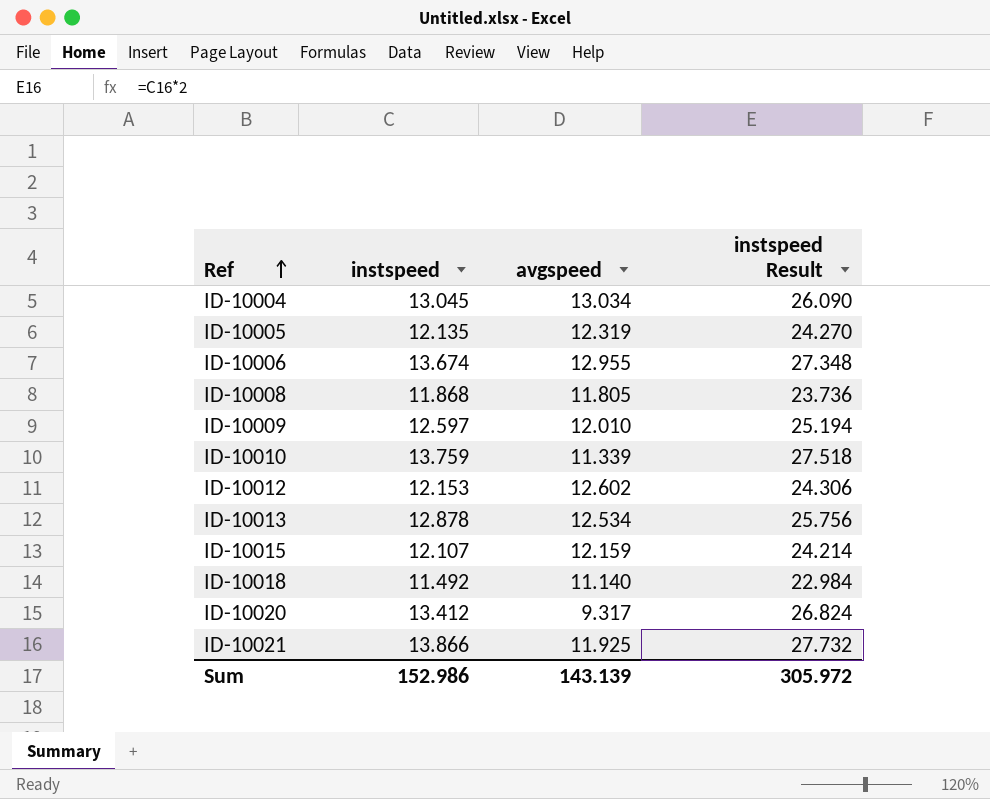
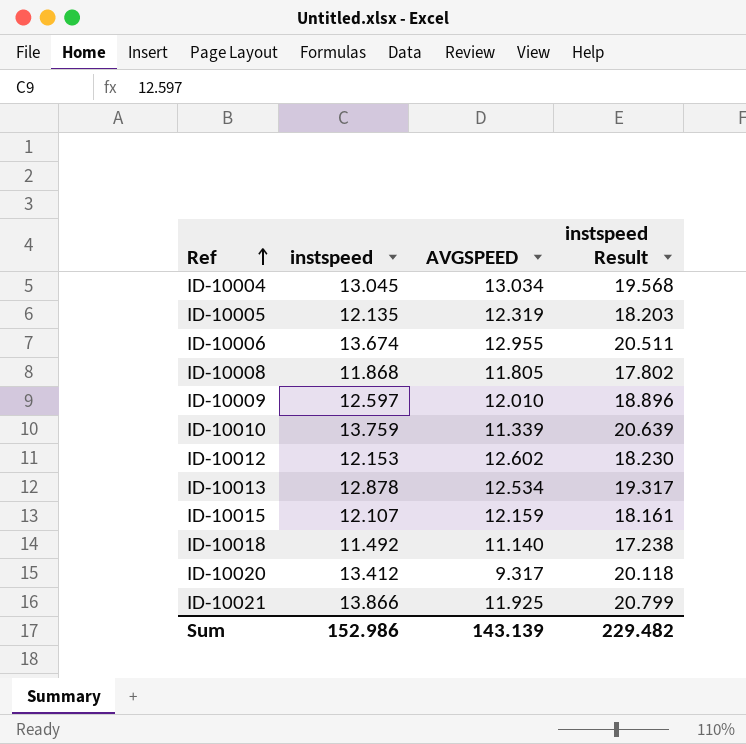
column name: avgspeed -> AVGSPEED
column instspeed Result | formula: [instspeed] * 2 -> [instspeed] * 1.5
Sum | instspeed Result: 305.972 -> 229.482

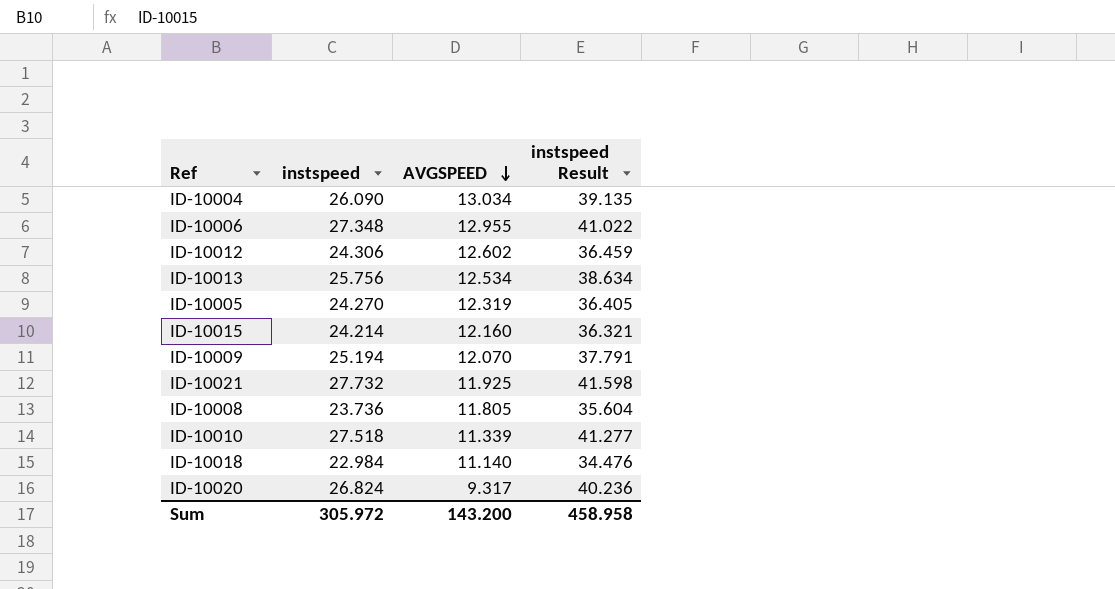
row order: Ref ascending -> AVGSPEED descending
ID-10004 | instspeed: 13.045 -> 26.090
ID-10004 | instspeed Result: 19.568 -> 39.135
ID-10006 | instspeed: 13.674 -> 27.348
ID-10006 | instspeed Result: 20.511 -> 41.022
ID-10012 | instspeed: 12.153 -> 24.306
ID-10012 | instspeed Result: 18.230 -> 36.459
ID-10013 | instspeed: 12.878 -> 25.756
ID-10013 | instspeed Result: 19.317 -> 38.634
ID-10005 | instspeed: 12.135 -> 24.270
ID-10005 | instspeed Result: 18.203 -> 36.405
ID-10015 | instspeed: 12.107 -> 24.214
ID-10015 | AVGSPEED: 12.159 -> 12.160
ID-10015 | instspeed Result: 18.161 -> 36.321
ID-10009 | instspeed: 12.597 -> 25.194
ID-10009 | AVGSPEED: 12.010 -> 12.070
ID-10009 | instspeed Result: 18.896 -> 37.791
ID-10021 | instspeed: 13.866 -> 27.732
ID-10021 | instspeed Result: 20.799 -> 41.598
ID-10008 | instspeed: 11.868 -> 23.736
ID-10008 | instspeed Result: 17.802 -> 35.604
ID-10010 | instspeed: 13.759 -> 27.518
ID-10010 | instspeed Result: 20.639 -> 41.277
ID-10018 | instspeed: 11.492 -> 22.984
ID-10018 | instspeed Result: 17.238 -> 34.476
ID-10020 | instspeed: 13.412 -> 26.824
ID-10020 | instspeed Result: 20.118 -> 40.236
Sum | instspeed: 152.986 -> 305.972
Sum | AVGSPEED: 143.139 -> 143.200
Sum | instspeed Result: 229.482 -> 458.958

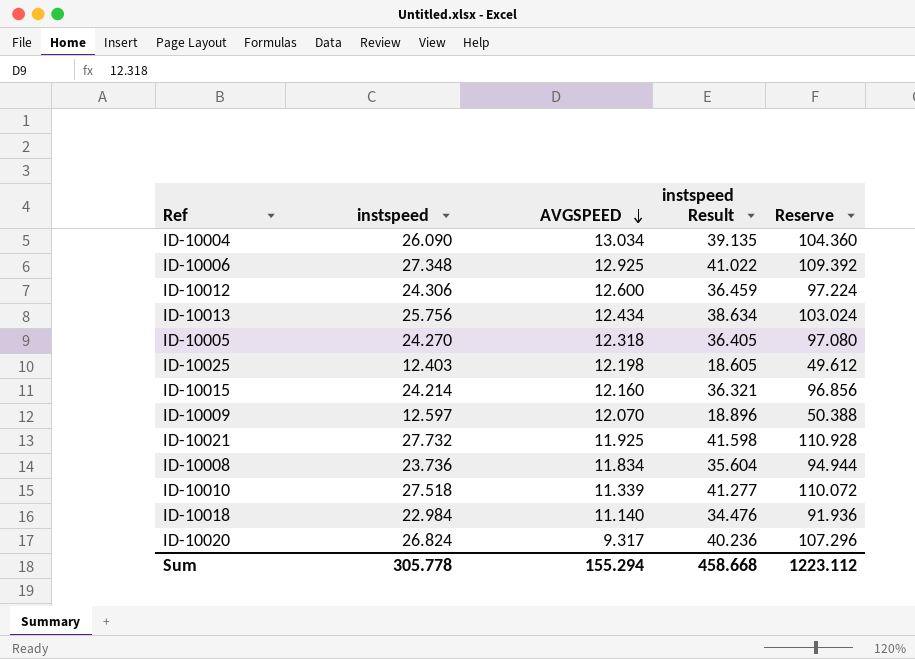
column Reserve | formula: none -> [instspeed] * 4
ID-10006 | AVGSPEED: 12.955 -> 12.925
ID-10012 | AVGSPEED: 12.602 -> 12.600
ID-10013 | AVGSPEED: 12.534 -> 12.434
ID-10005 | AVGSPEED: 12.319 -> 12.318
row ID-10025: none -> 12.403 | 12.198 | 18.605 | 49.612
ID-10009 | instspeed: 25.194 -> 12.597
ID-10009 | instspeed Result: 37.791 -> 18.896
ID-10008 | AVGSPEED: 11.805 -> 11.834
Sum | instspeed: 305.972 -> 305.778
Sum | AVGSPEED: 143.200 -> 155.294
Sum | instspeed Result: 458.958 -> 458.668

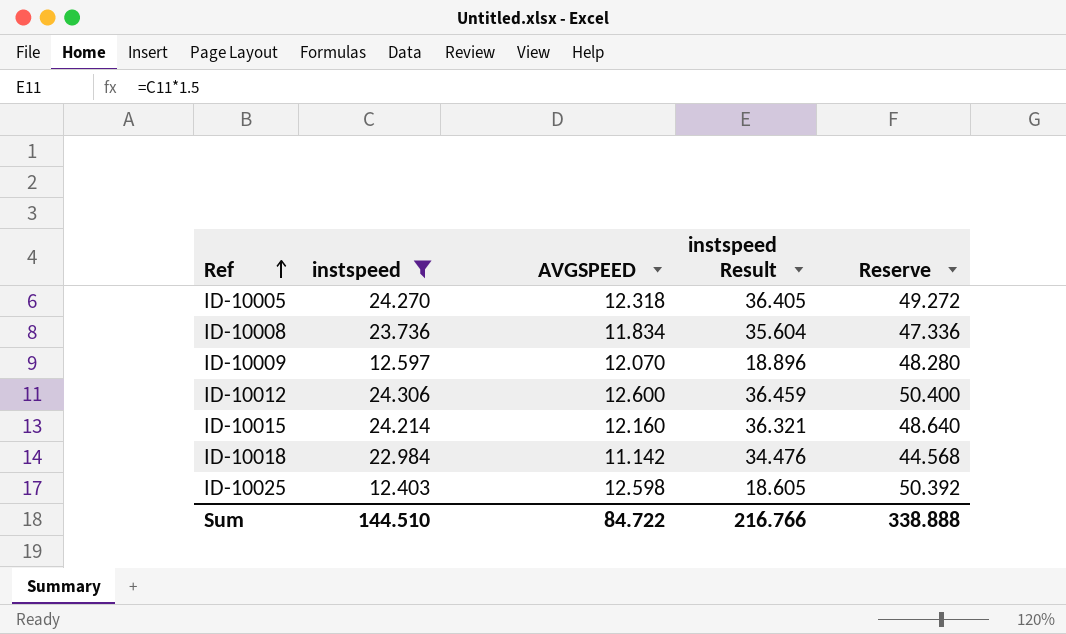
filter: none -> instspeed <= 24.306
row order: AVGSPEED descending -> Ref ascending
column Reserve | formula: [instspeed] * 4 -> [AVGSPEED] * 4
ID-10018 | AVGSPEED: 11.140 -> 11.142
ID-10025 | AVGSPEED: 12.198 -> 12.598
Sum | instspeed: 305.778 -> 144.510
Sum | AVGSPEED: 155.294 -> 84.722
Sum | instspeed Result: 458.668 -> 216.766
Sum | Reserve: 1223.112 -> 338.888

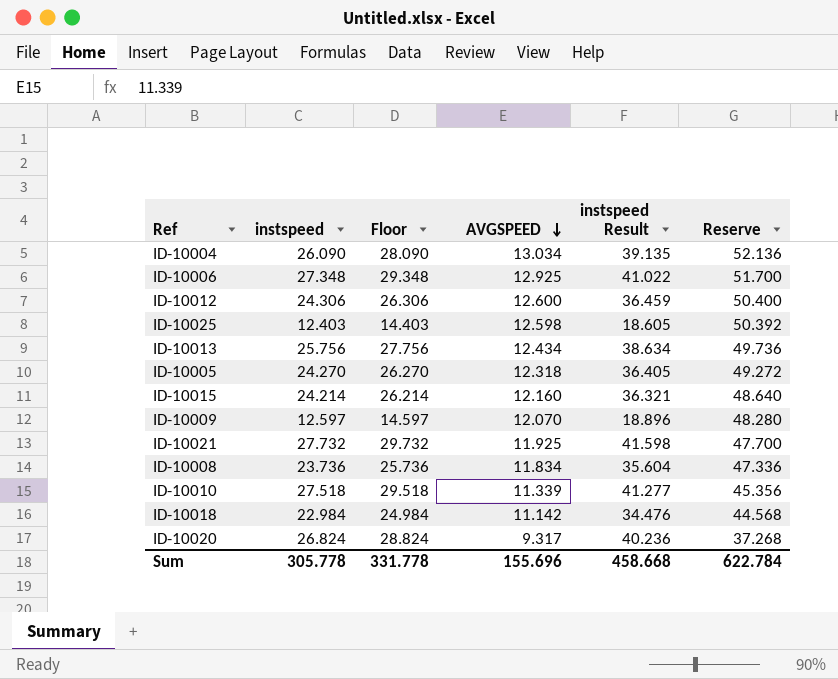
filter: instspeed <= 24.306 -> none
row order: Ref ascending -> AVGSPEED descending
column Floor | formula: none -> [instspeed] + 2
Sum | instspeed: 144.510 -> 305.778
Sum | AVGSPEED: 84.722 -> 155.696
Sum | instspeed Result: 216.766 -> 458.668
Sum | Reserve: 338.888 -> 622.784

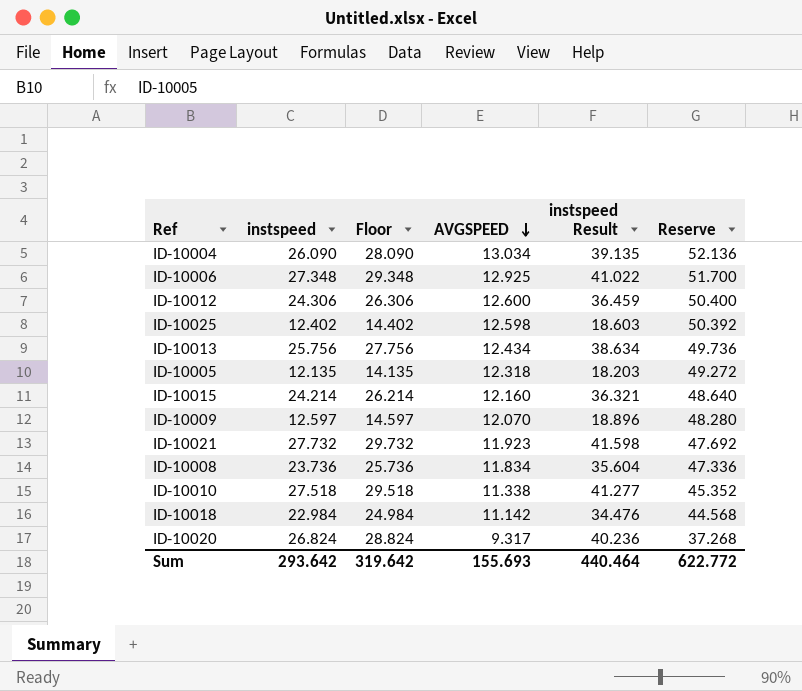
ID-10025 | instspeed: 12.403 -> 12.402
ID-10025 | Floor: 14.403 -> 14.402
ID-10025 | instspeed Result: 18.605 -> 18.603
ID-10005 | instspeed: 24.270 -> 12.135
ID-10005 | Floor: 26.270 -> 14.135
ID-10005 | instspeed Result: 36.405 -> 18.203
ID-10021 | AVGSPEED: 11.925 -> 11.923
ID-10021 | Reserve: 47.700 -> 47.692
ID-10010 | AVGSPEED: 11.339 -> 11.338
ID-10010 | Reserve: 45.356 -> 45.352
Sum | instspeed: 305.778 -> 293.642
Sum | Floor: 331.778 -> 319.642
Sum | AVGSPEED: 155.696 -> 155.693
Sum | instspeed Result: 458.668 -> 440.464
Sum | Reserve: 622.784 -> 622.772

